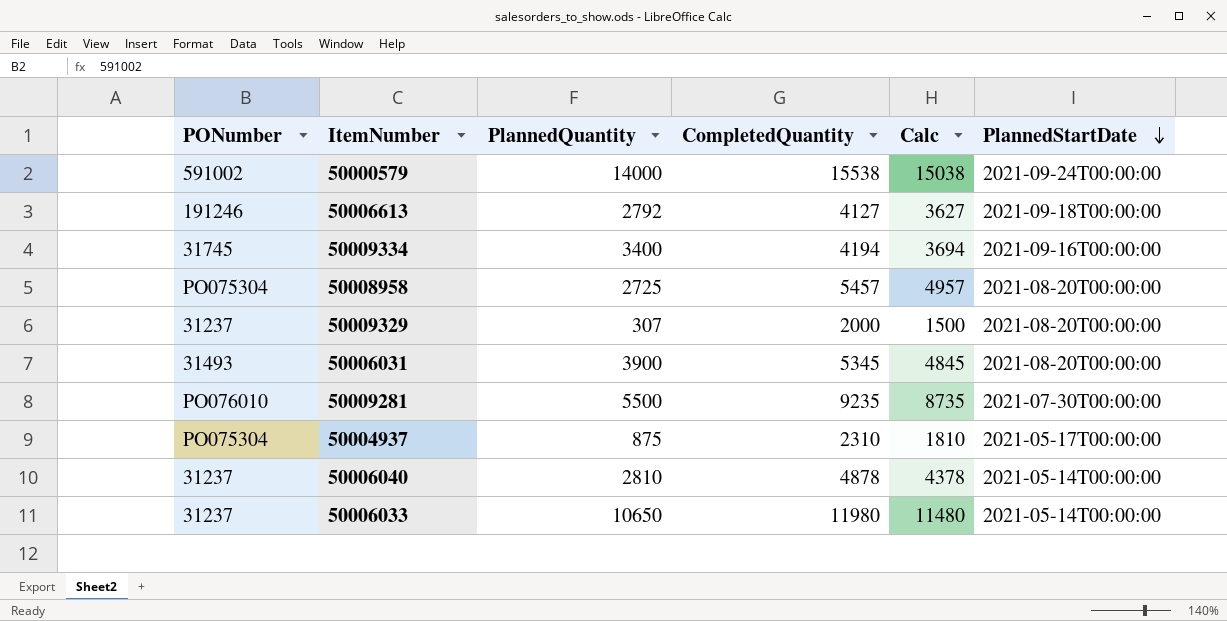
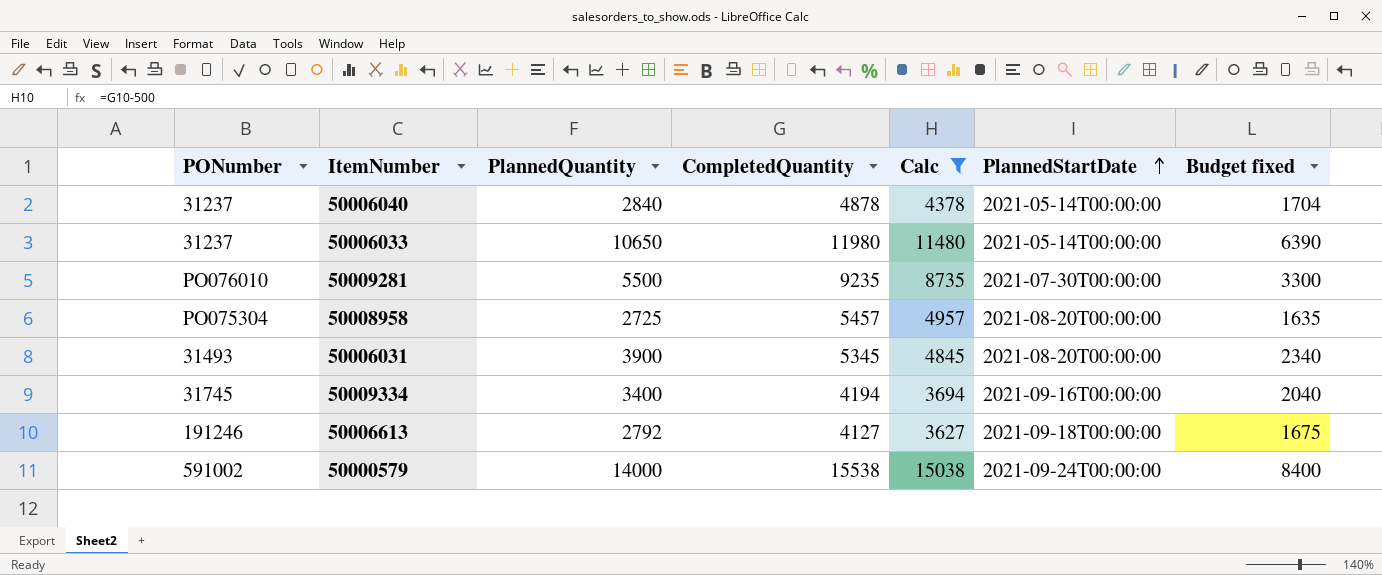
filter: none -> Calc >= 3627
row order: PlannedStartDate descending -> PlannedStartDate ascending
column Budget fixed | formula: none -> [PlannedQuantity] * 0.6
50006040 | PlannedQuantity: 2810 -> 2840

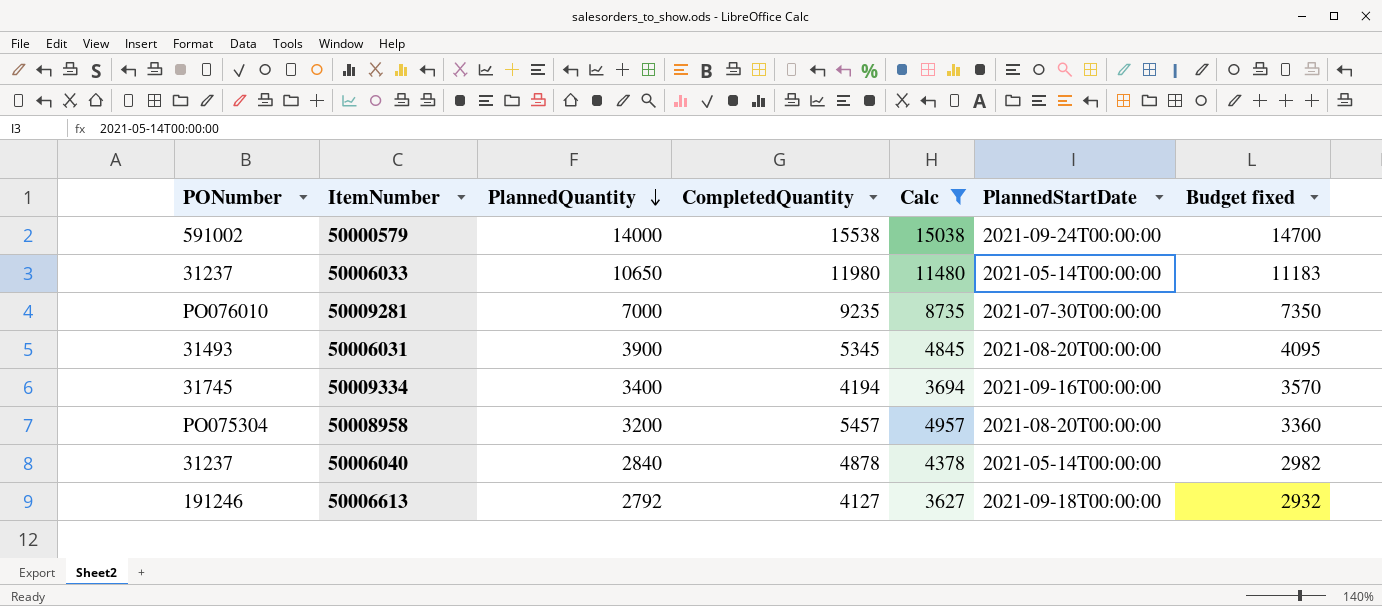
row order: PlannedStartDate ascending -> PlannedQuantity descending
column Budget fixed | formula: [PlannedQuantity] * 0.6 -> [PlannedQuantity] * 1.05
50009281 | PlannedQuantity: 5500 -> 7000
50008958 | PlannedQuantity: 2725 -> 3200

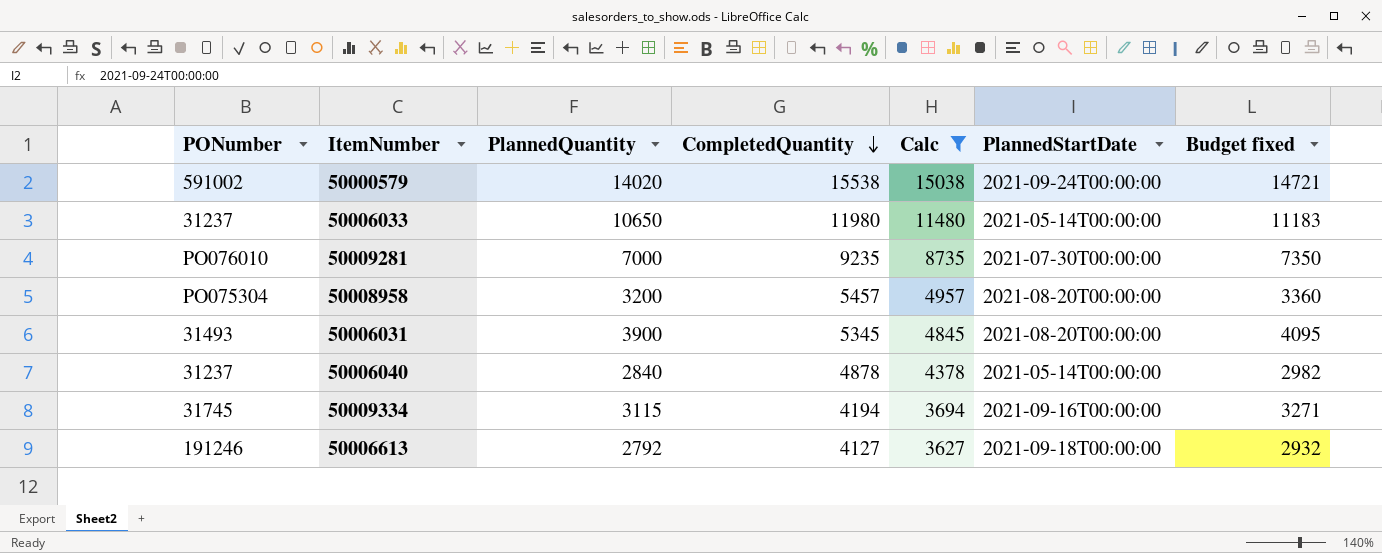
row order: PlannedQuantity descending -> CompletedQuantity descending
50000579 | PlannedQuantity: 14000 -> 14020
50000579 | Budget fixed: 14700 -> 14721
50009334 | PlannedQuantity: 3400 -> 3115
50009334 | Budget fixed: 3570 -> 3271

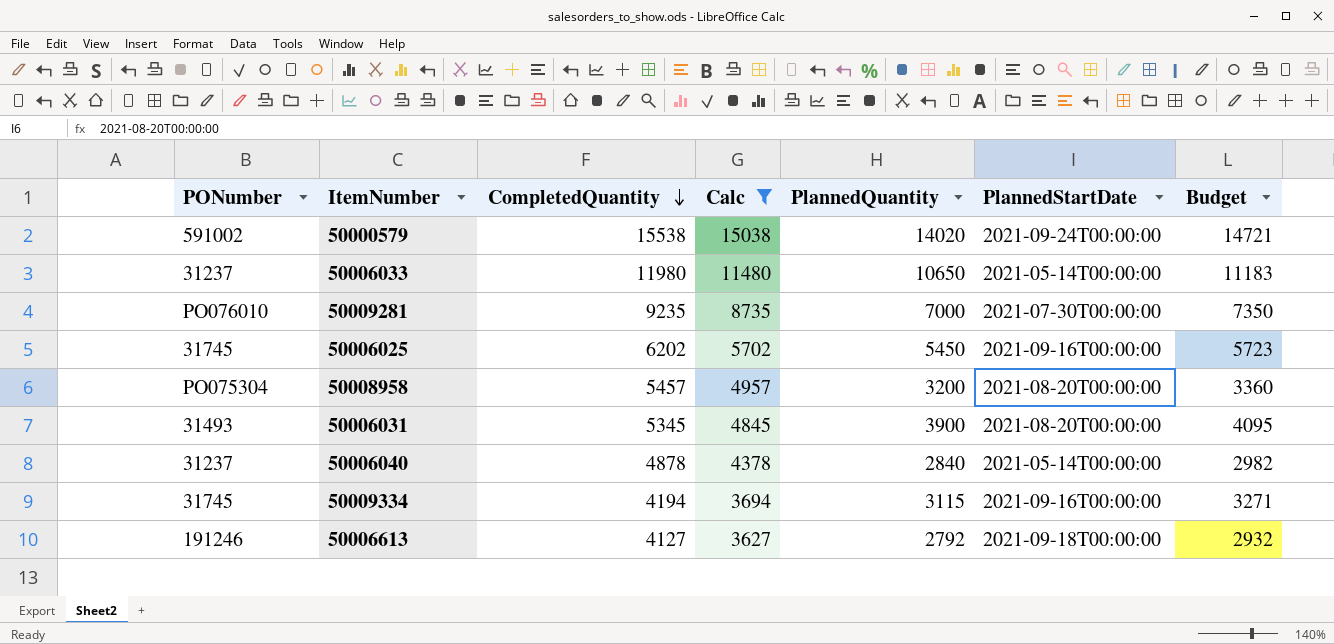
column PlannedQuantity | position: 3 -> 5
column name: Budget fixed -> Budget
row 50006025: none -> 31745 | 6202 | 5702 | 5450 | 2021-09-16T00:00:00 | 5723

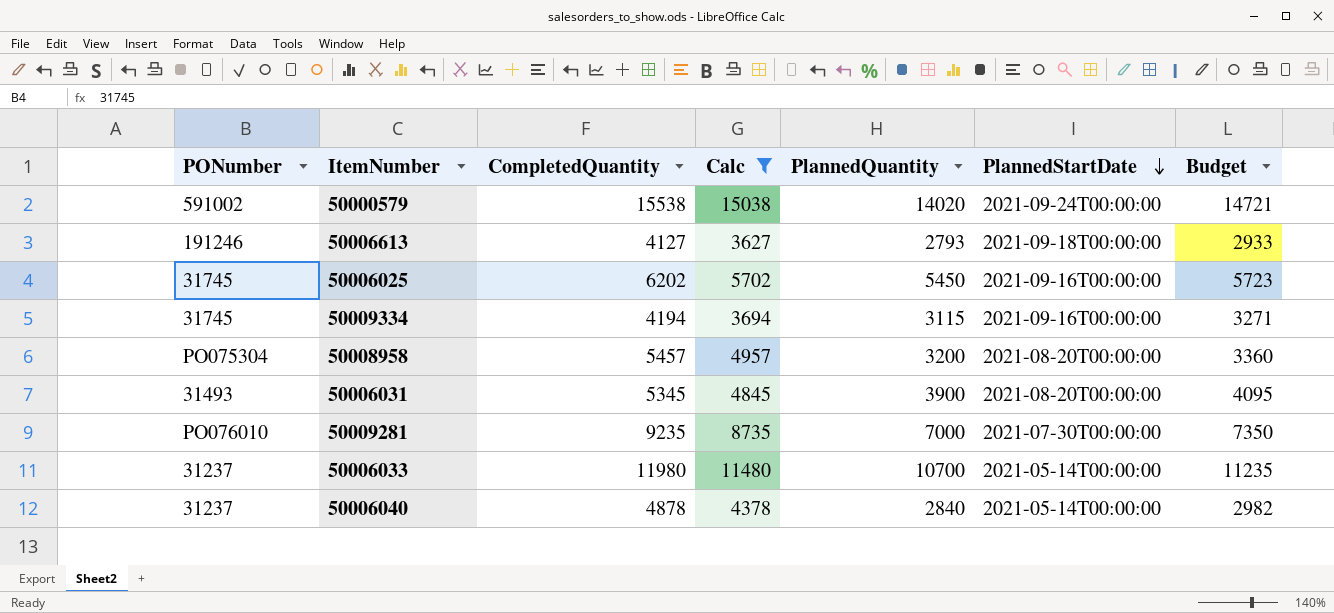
row order: CompletedQuantity descending -> PlannedStartDate descending
50006613 | PlannedQuantity: 2792 -> 2793
50006613 | Budget: 2932 -> 2933
50006033 | PlannedQuantity: 10650 -> 10700
50006033 | Budget: 11183 -> 11235

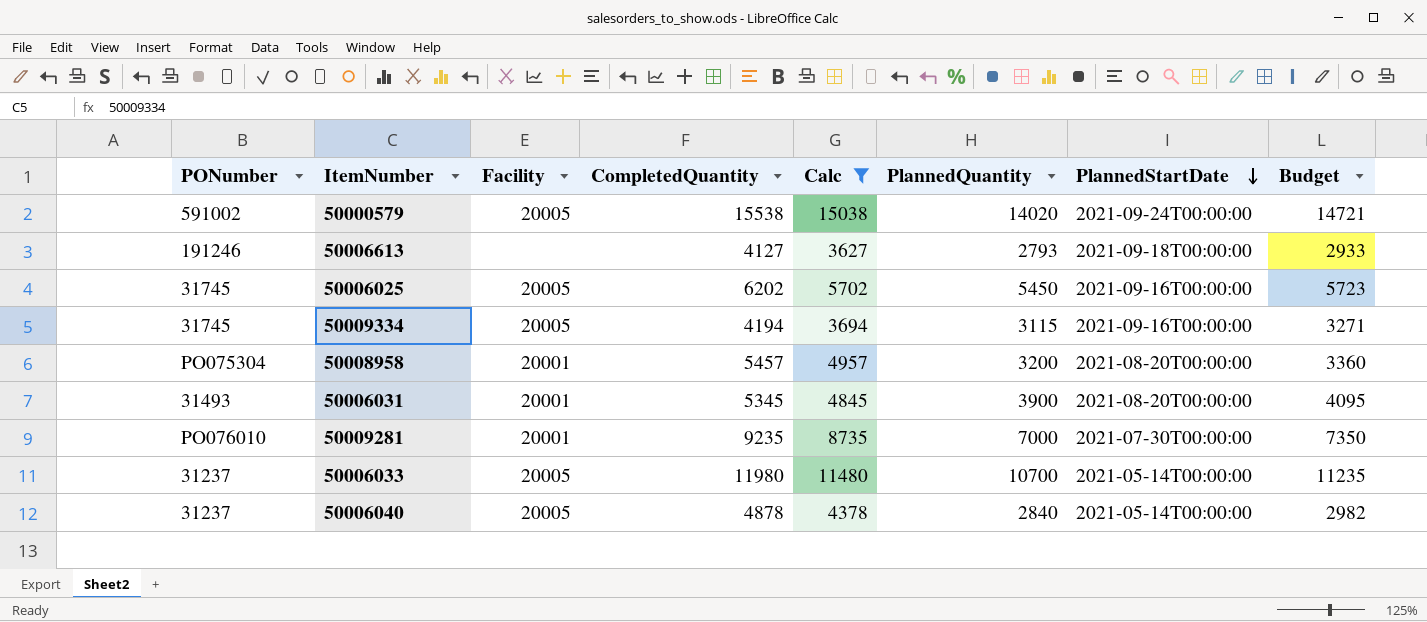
column Facility | position: none -> 3

